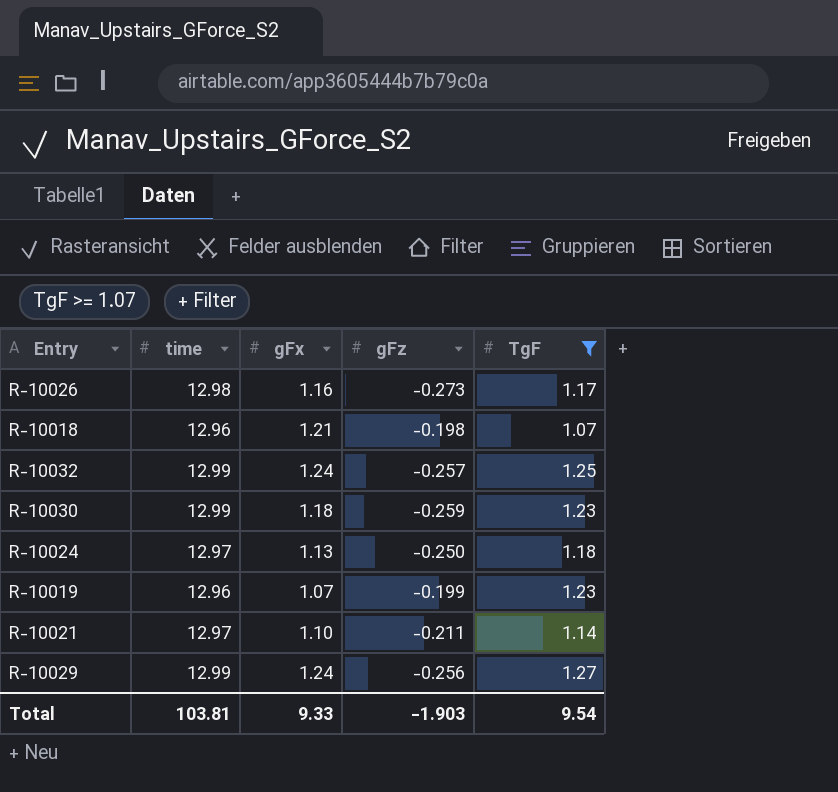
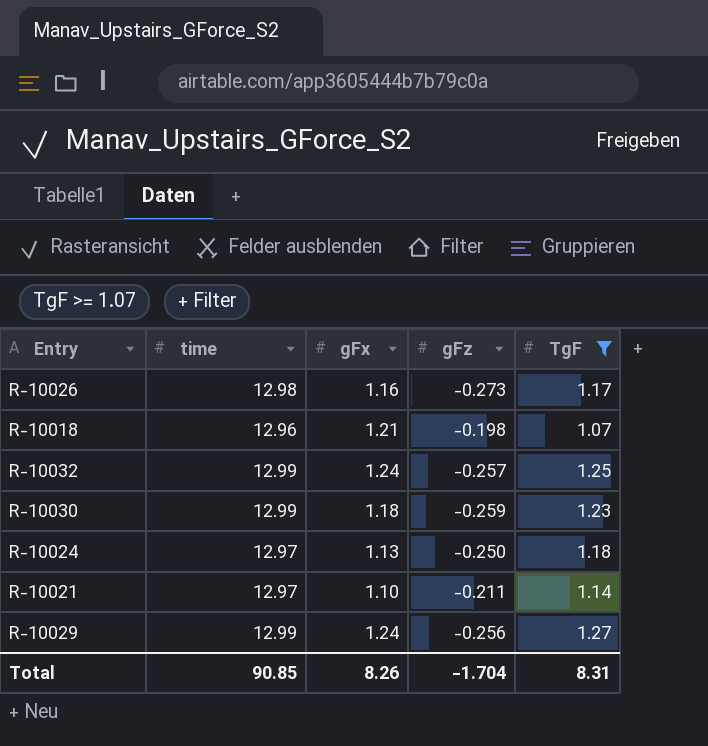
row R-10019: 12.96 | 1.07 | -0.199 | 1.23 -> none
Total | time: 103.81 -> 90.85
Total | gFx: 9.33 -> 8.26
Total | gFz: -1.903 -> -1.704
Total | TgF: 9.54 -> 8.31

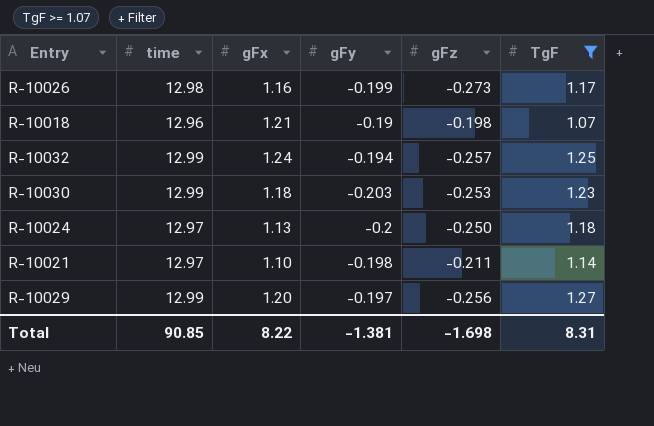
column gFy | position: none -> 4
R-10030 | gFz: -0.259 -> -0.253
R-10029 | gFx: 1.24 -> 1.20
Total | gFx: 8.26 -> 8.22
Total | gFz: -1.704 -> -1.698

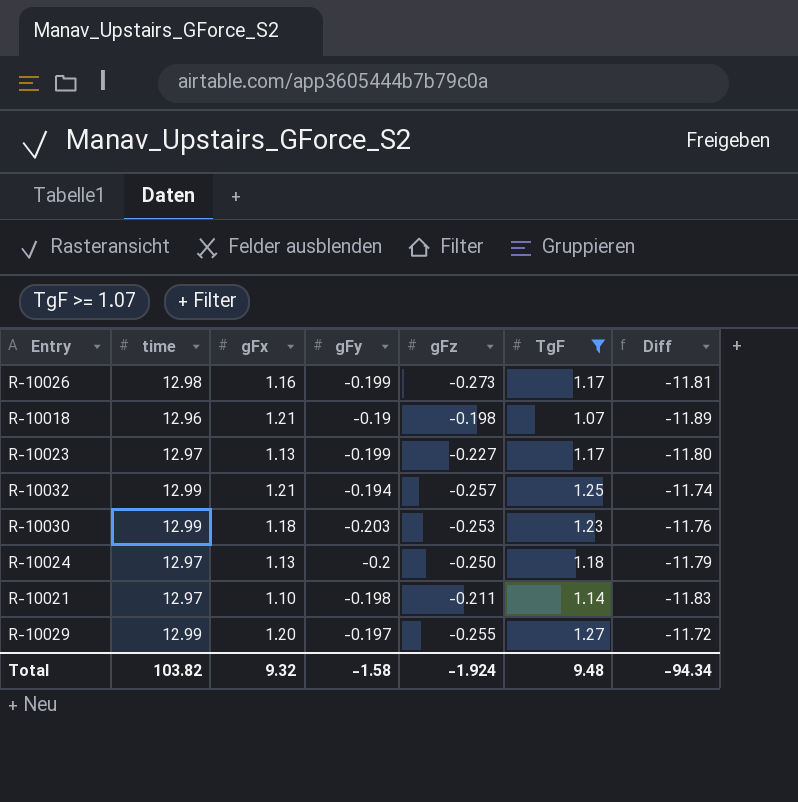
column Diff | formula: none -> [TgF] - [time]
row R-10023: none -> 12.97 | 1.13 | -0.199 | -0.227 | 1.17 | -11.80
R-10032 | gFx: 1.24 -> 1.21
R-10029 | gFz: -0.256 -> -0.255
Total | time: 90.85 -> 103.82
Total | gFx: 8.22 -> 9.32
Total | gFy: -1.381 -> -1.58
Total | gFz: -1.698 -> -1.924
Total | TgF: 8.31 -> 9.48

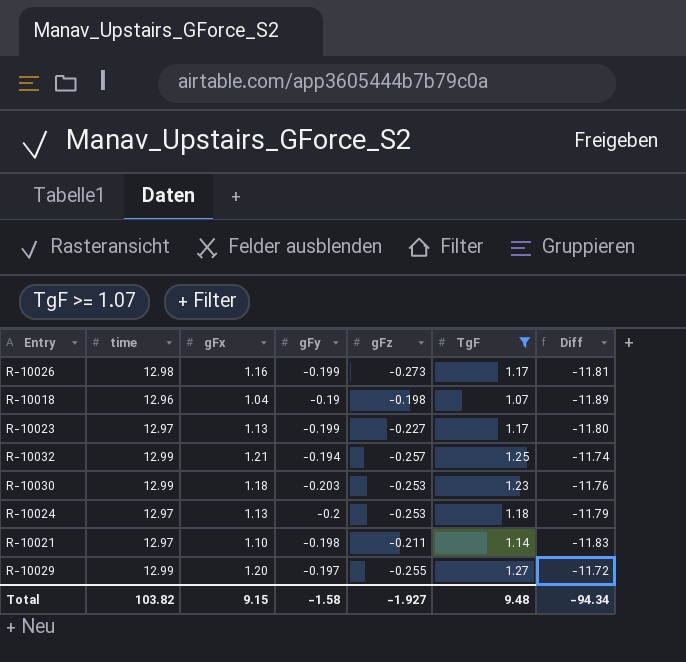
R-10018 | gFx: 1.21 -> 1.04
R-10024 | gFz: -0.250 -> -0.253
Total | gFx: 9.32 -> 9.15
Total | gFz: -1.924 -> -1.927

